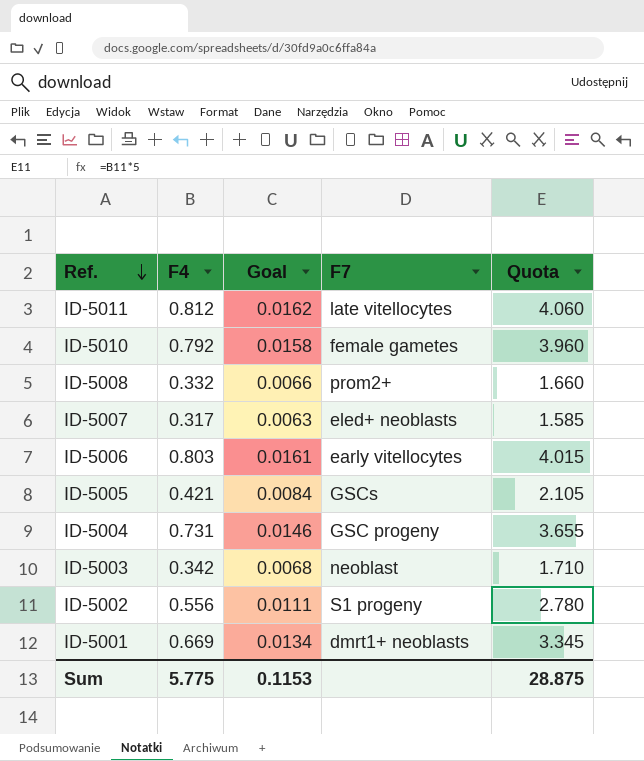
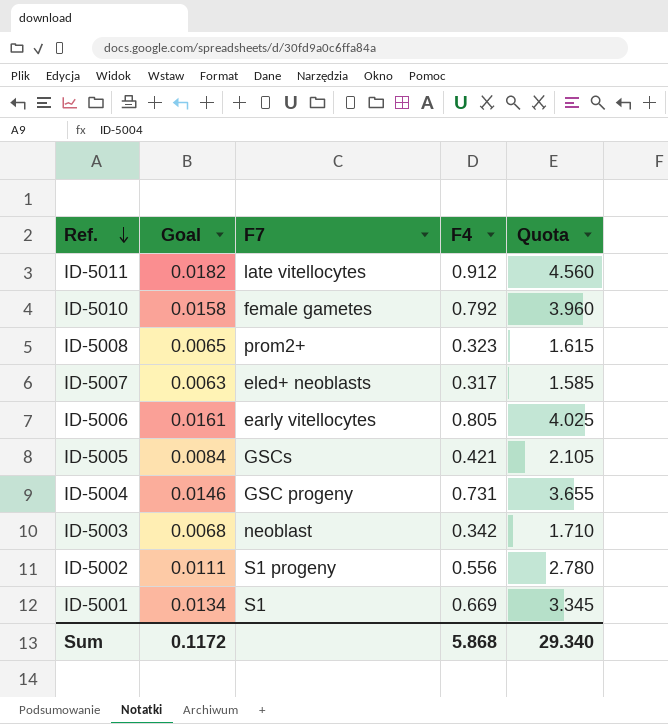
column F4 | position: 2 -> 4
ID-5011 | Goal: 0.0162 -> 0.0182
ID-5011 | F4: 0.812 -> 0.912
ID-5011 | Quota: 4.060 -> 4.560
ID-5008 | Goal: 0.0066 -> 0.0065
ID-5008 | F4: 0.332 -> 0.323
ID-5008 | Quota: 1.660 -> 1.615
ID-5006 | F4: 0.803 -> 0.805
ID-5006 | Quota: 4.015 -> 4.025
ID-5001 | F7: dmrt1+ neoblasts -> S1
Sum | Goal: 0.1153 -> 0.1172
Sum | F4: 5.775 -> 5.868
Sum | Quota: 28.875 -> 29.340

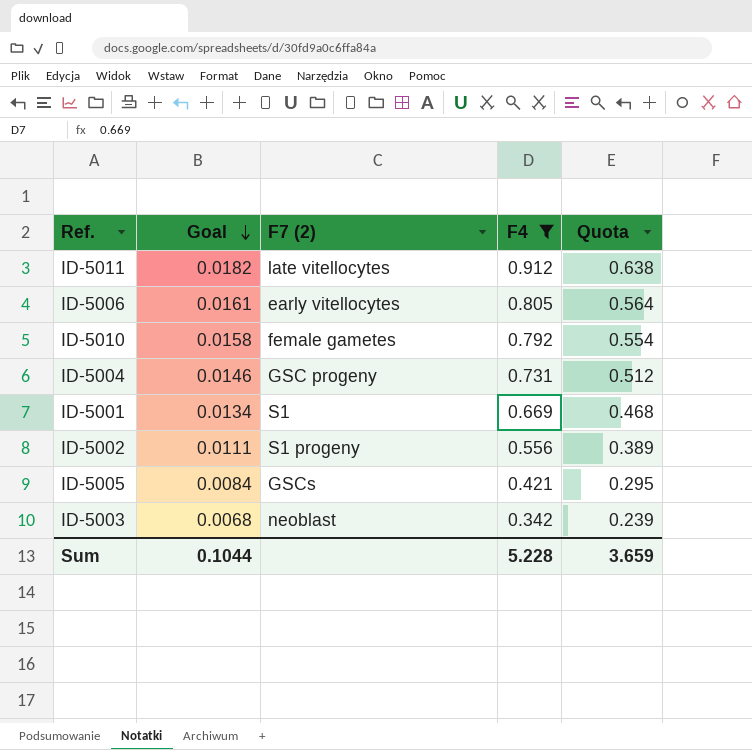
filter: none -> F4 >= 0.342
row order: Ref. descending -> Goal descending
column name: F7 -> F7 (2)
column Quota | formula: [F4] * 5 -> [F4] * 0.7
Sum | Goal: 0.1172 -> 0.1044
Sum | F4: 5.868 -> 5.228
Sum | Quota: 29.340 -> 3.659

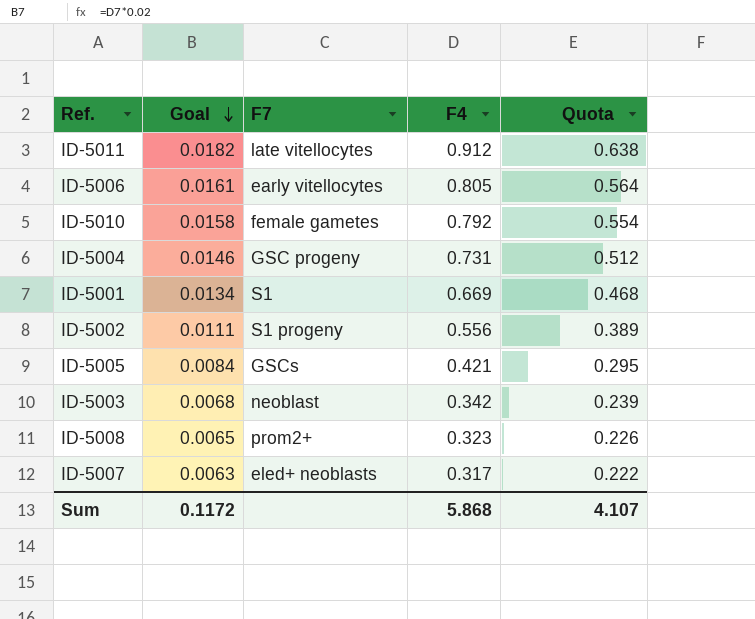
filter: F4 >= 0.342 -> none
column name: F7 (2) -> F7
Sum | Goal: 0.1044 -> 0.1172
Sum | F4: 5.228 -> 5.868
Sum | Quota: 3.659 -> 4.107

